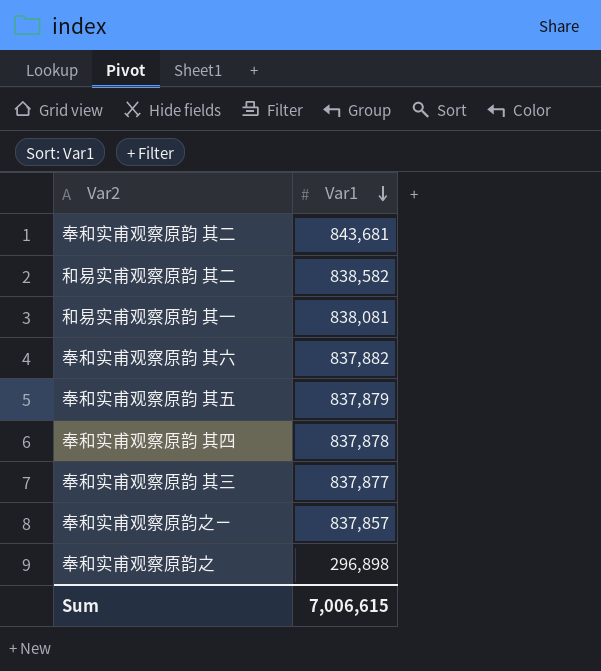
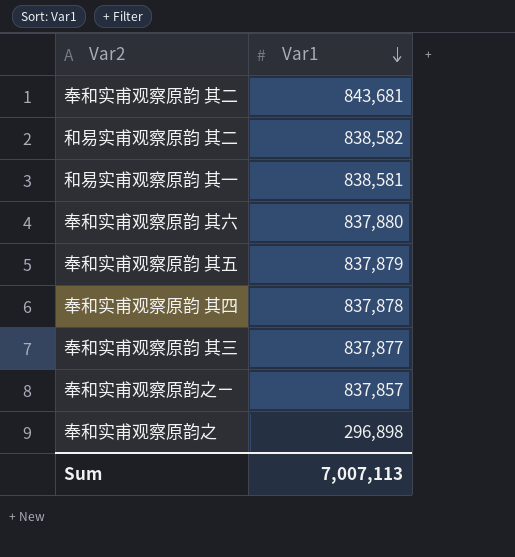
和易实甫观察原韵 其一 | Var1: 838,081 -> 838,581
奉和实甫观察原韵 其六 | Var1: 837,882 -> 837,880
Sum | Var1: 7,006,615 -> 7,007,113

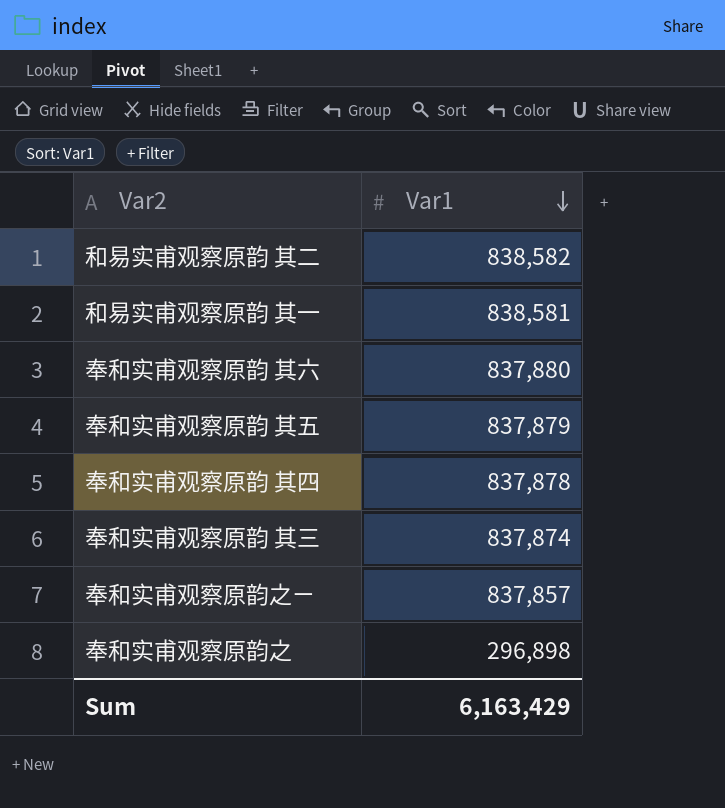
row 奉和实甫观察原韵 其二: 843,681 -> none
奉和实甫观察原韵 其三 | Var1: 837,877 -> 837,874
Sum | Var1: 7,007,113 -> 6,163,429

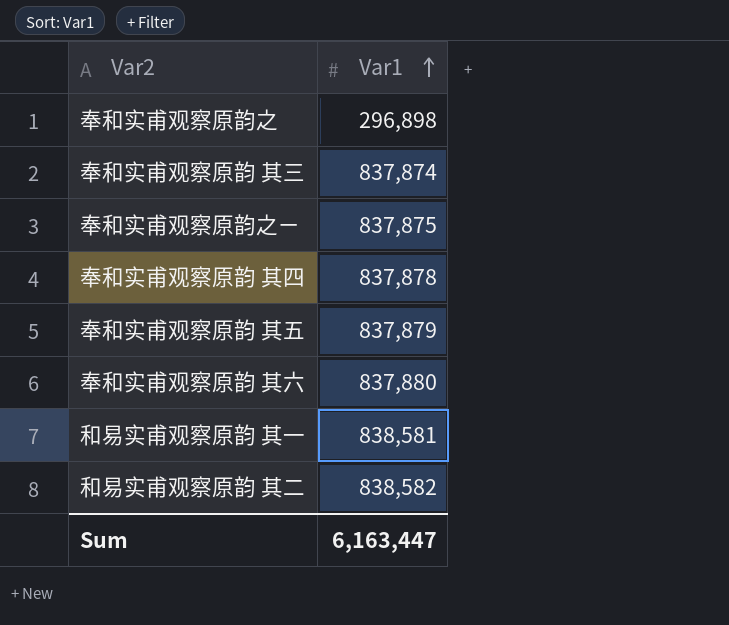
row order: Var1 descending -> Var1 ascending
奉和实甫观察原韵之ㄧ | Var1: 837,857 -> 837,875
Sum | Var1: 6,163,429 -> 6,163,447

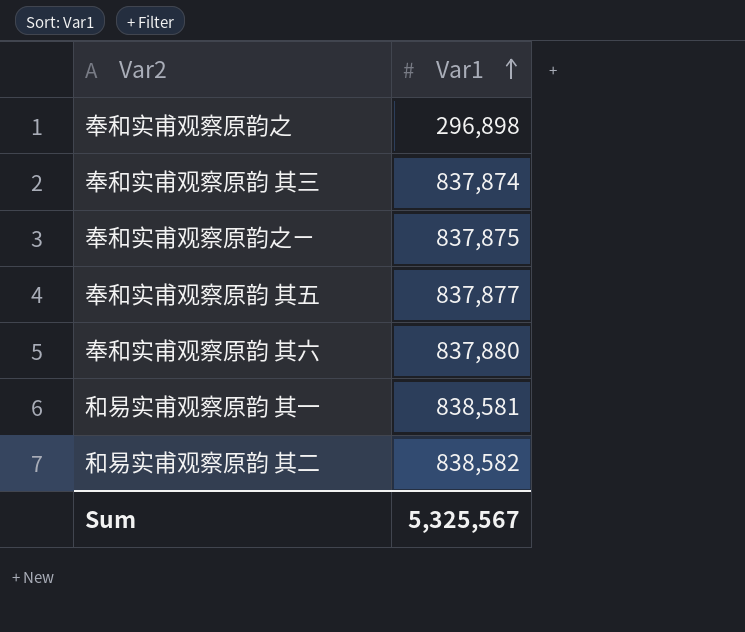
row 奉和实甫观察原韵 其四: 837,878 -> none
奉和实甫观察原韵 其五 | Var1: 837,879 -> 837,877
Sum | Var1: 6,163,447 -> 5,325,567

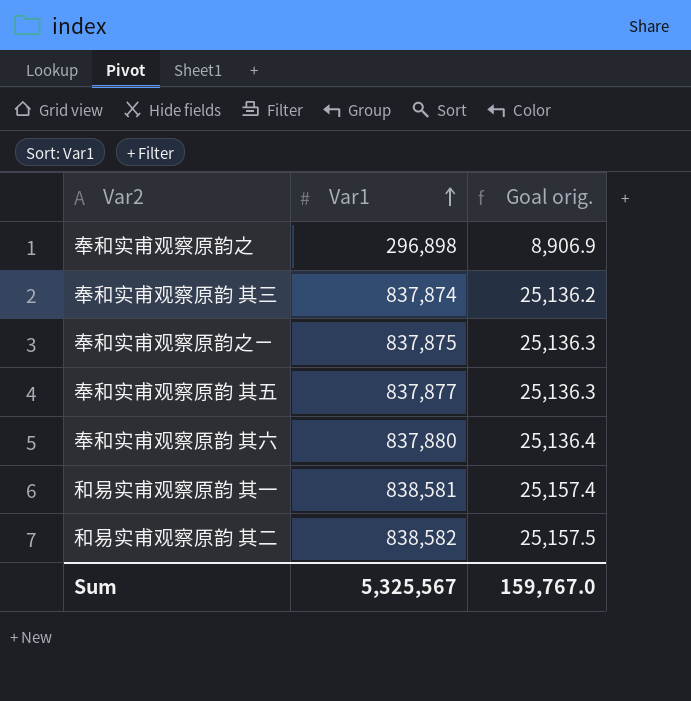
column Goal orig. | formula: none -> [Var1] * 0.03

